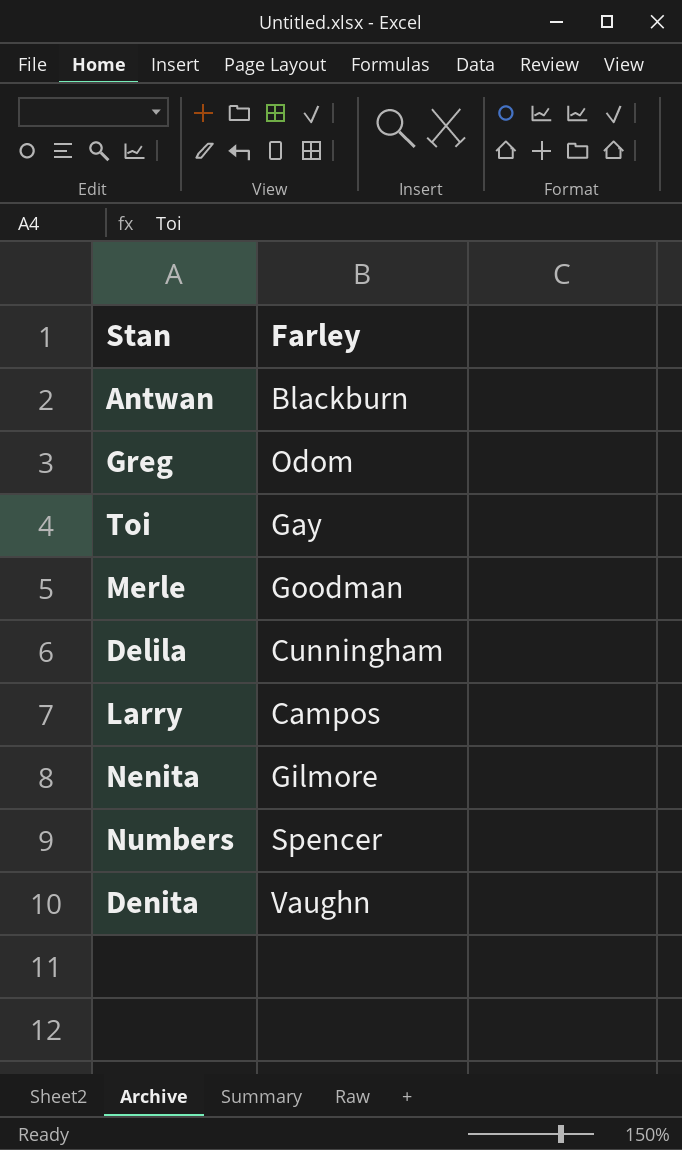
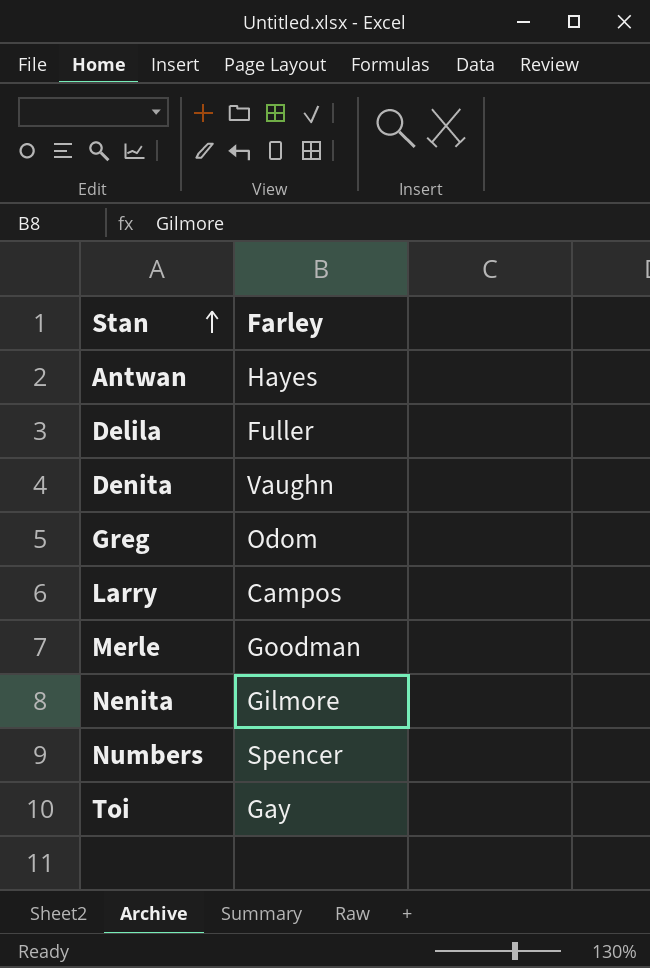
row order: none -> Stan ascending
Antwan | Farley: Blackburn -> Hayes
Delila | Farley: Cunningham -> Fuller

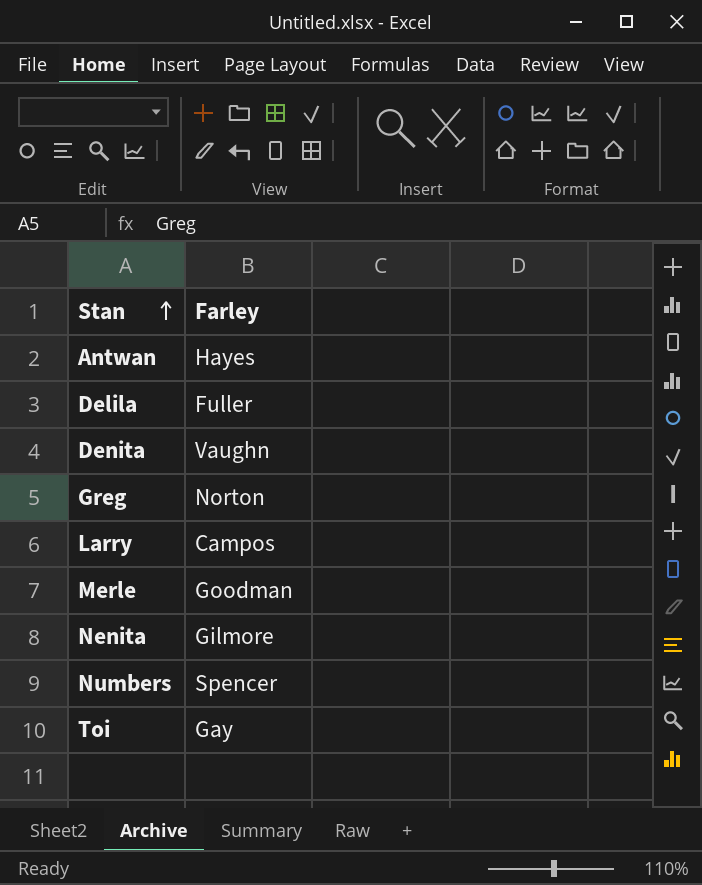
Greg | Farley: Odom -> Norton

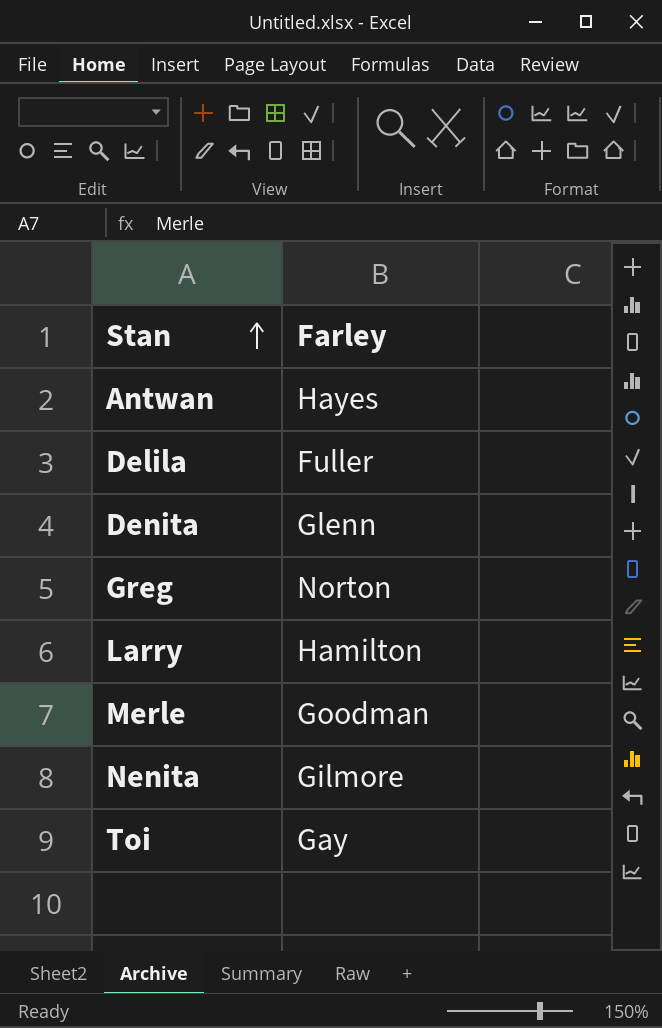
row Numbers: Spencer -> none
Denita | Farley: Vaughn -> Glenn
Larry | Farley: Campos -> Hamilton

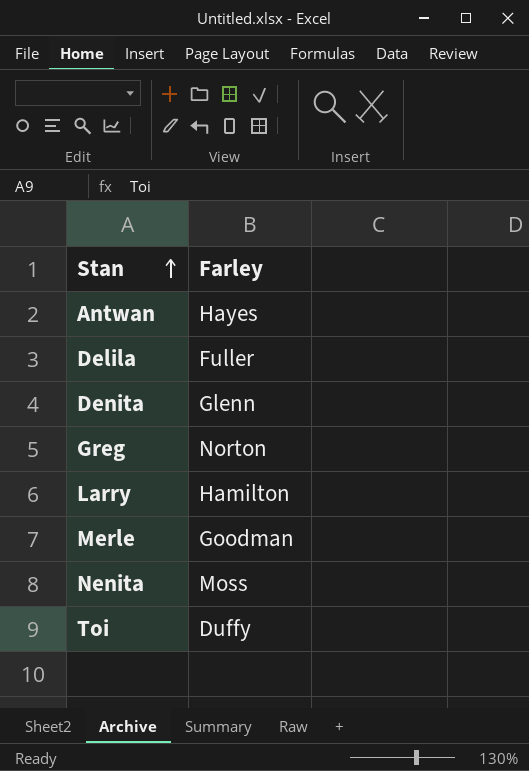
Nenita | Farley: Gilmore -> Moss
Toi | Farley: Gay -> Duffy

